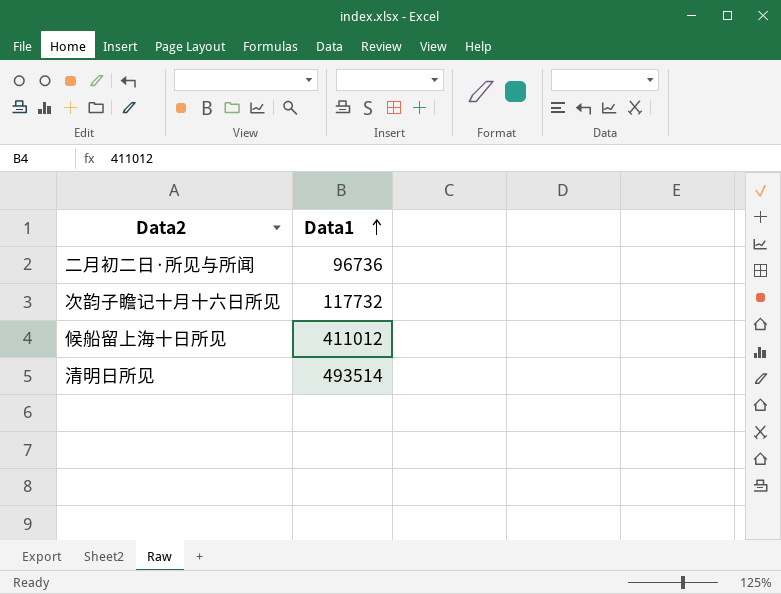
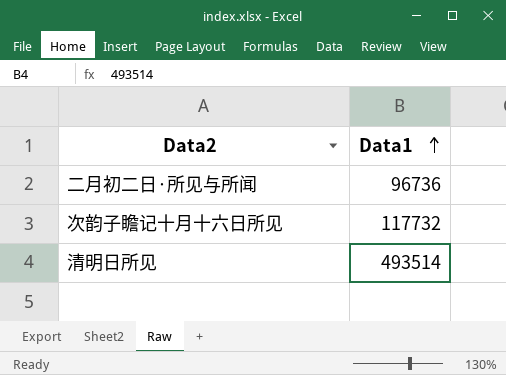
row 候船留上海十日所见: 411012 -> none

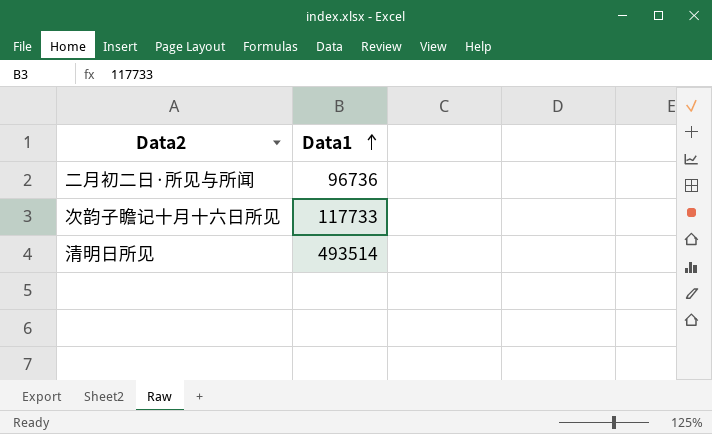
次韵子瞻记十月十六日所见 | Data1: 117732 -> 117733

